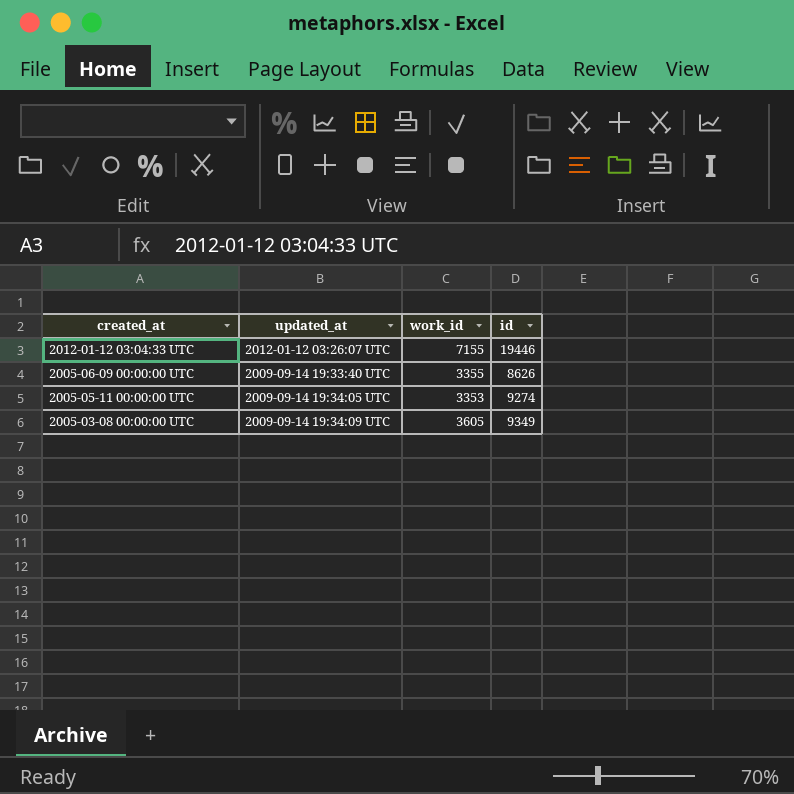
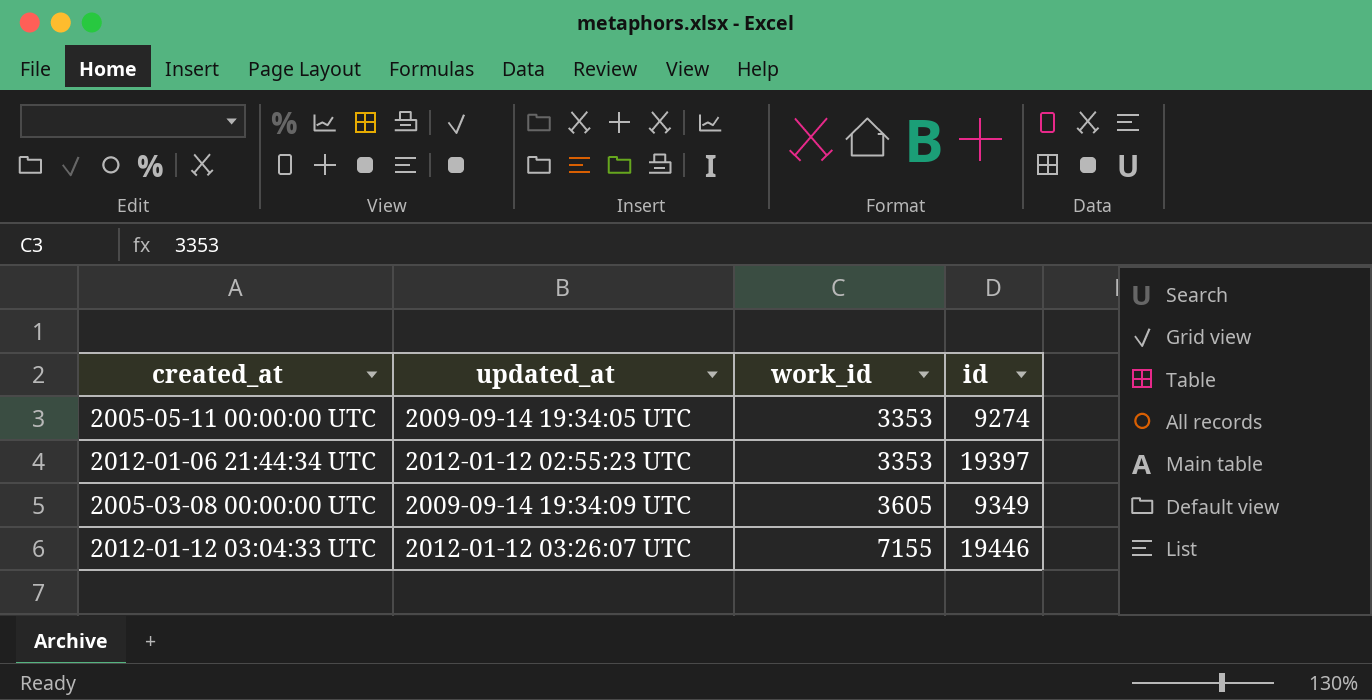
row order: created_at descending -> work_id ascending
row 2005-06-09 00:00:00 UTC: 2009-09-14 19:33:40 UTC | 3355 | 8626 -> none
row 2012-01-06 21:44:34 UTC: none -> 2012-01-12 02:55:23 UTC | 3353 | 19397

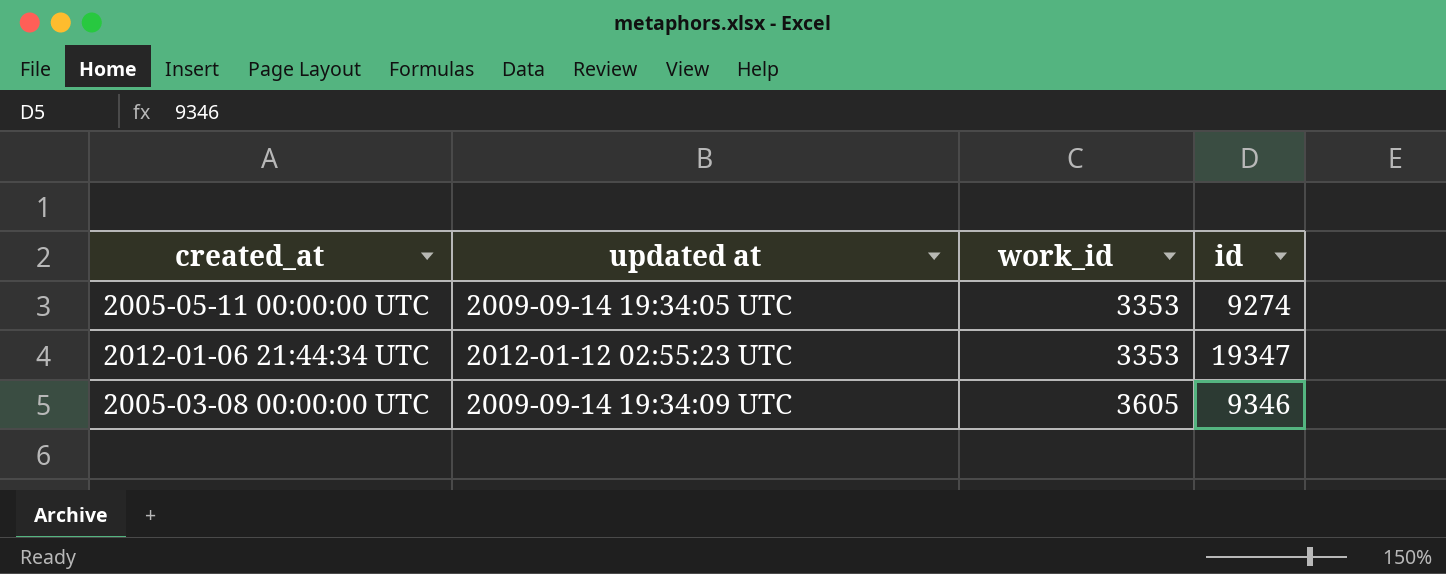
column name: updated_at -> updated at
row 2012-01-12 03:04:33 UTC: 2012-01-12 03:26:07 UTC | 7155 | 19446 -> none
2012-01-06 21:44:34 UTC | id: 19397 -> 19347
2005-03-08 00:00:00 UTC | id: 9349 -> 9346

